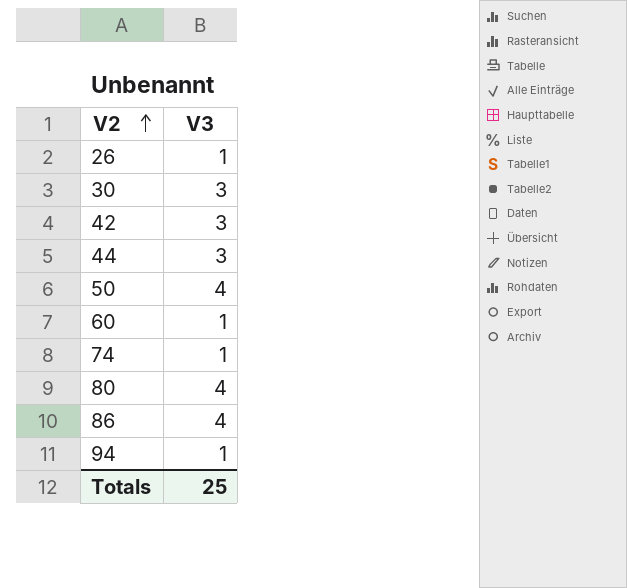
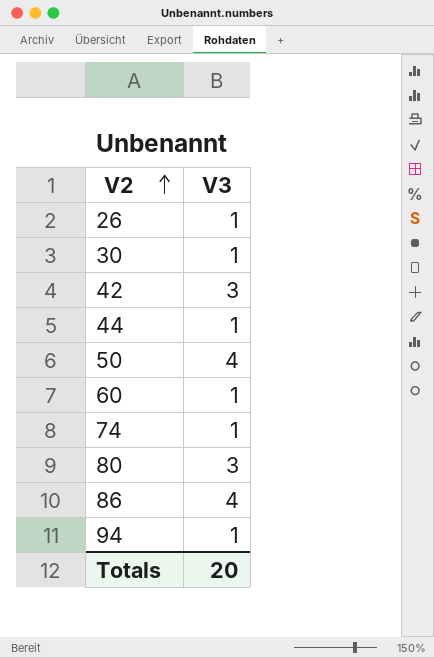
30 | V3: 3 -> 1
44 | V3: 3 -> 1
80 | V3: 4 -> 3
Totals | V3: 25 -> 20

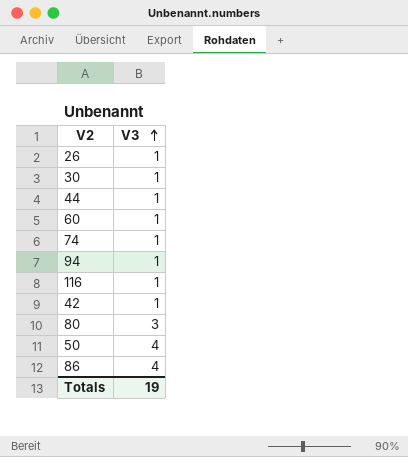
row order: V2 ascending -> V3 ascending
row 116: none -> 1
42 | V3: 3 -> 1
Totals | V3: 20 -> 19

